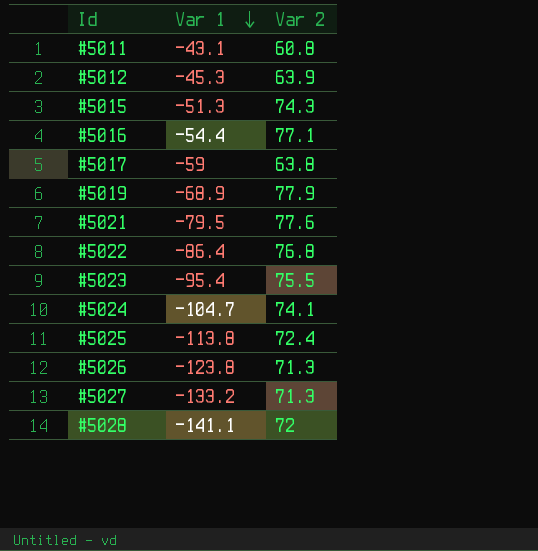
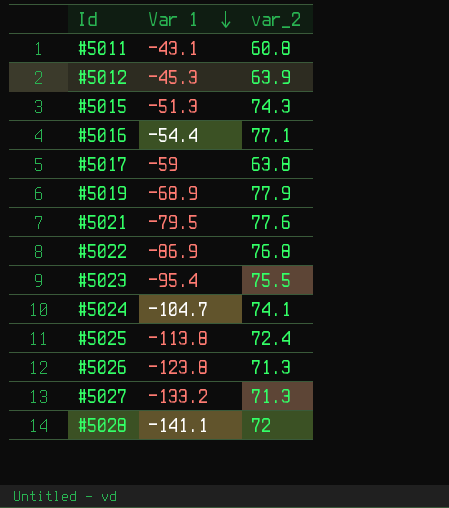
column name: Var 2 -> var_2
#5022 | Var 1: -86.4 -> -86.9

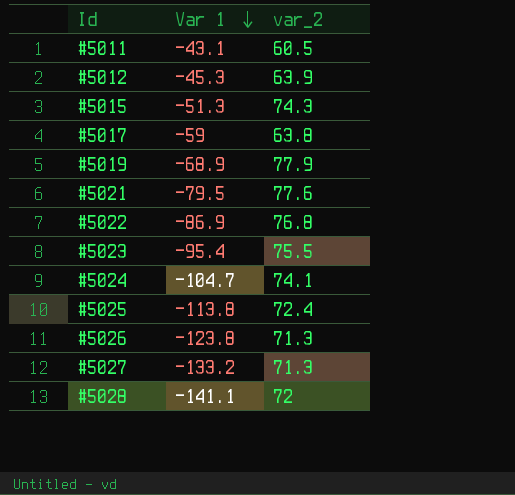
row #5016: -54.4 | 77.1 -> none
#5011 | var_2: 60.8 -> 60.5

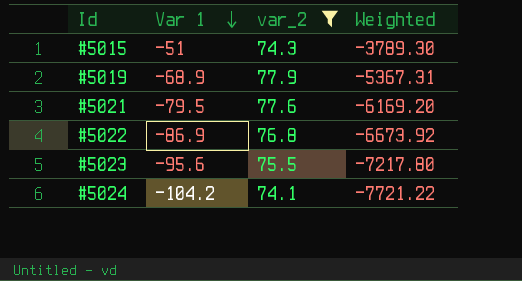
filter: none -> var_2 >= 74.1
column Weighted | formula: none -> [Var 1] * [var_2]
#5015 | Var 1: -51.3 -> -51
#5023 | Var 1: -95.4 -> -95.6
#5024 | Var 1: -104.7 -> -104.2

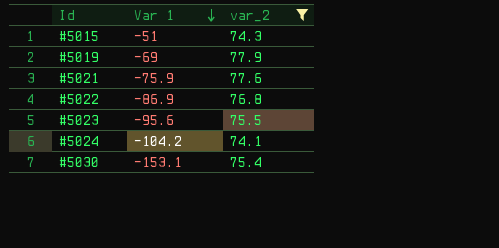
column Weighted | formula: [Var 1] * [var_2] -> none
#5019 | Var 1: -68.9 -> -69
#5021 | Var 1: -79.5 -> -75.9
row #5030: none -> -153.1 | 75.4

